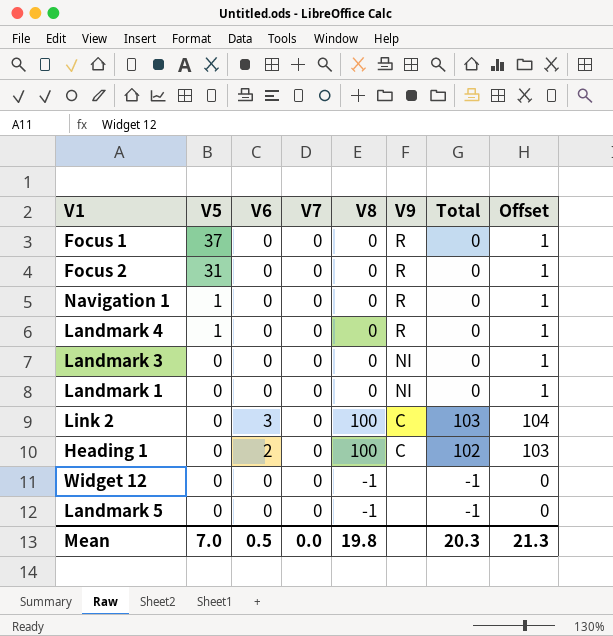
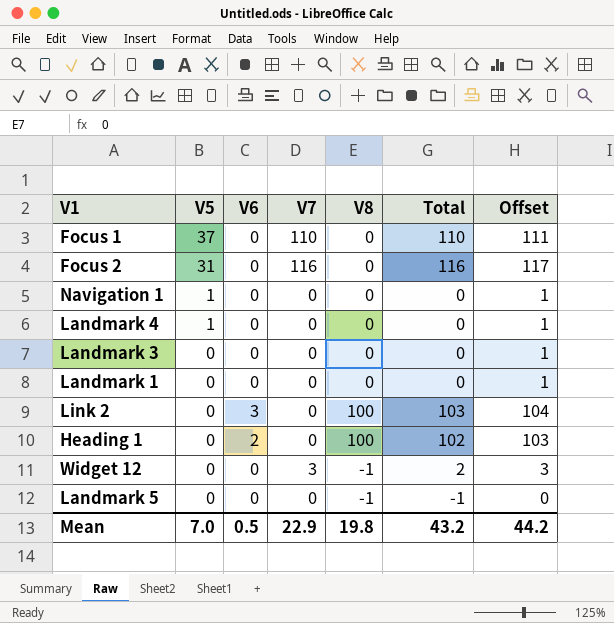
column V9 | position: 6 -> none
Focus 1 | V7: 0 -> 110
Focus 1 | Total: 0 -> 110
Focus 1 | Offset: 1 -> 111
Focus 2 | V7: 0 -> 116
Focus 2 | Total: 0 -> 116
Focus 2 | Offset: 1 -> 117
Widget 12 | V7: 0 -> 3
Widget 12 | Total: -1 -> 2
Widget 12 | Offset: 0 -> 3
Mean | V7: 0.0 -> 22.9
Mean | Total: 20.3 -> 43.2
Mean | Offset: 21.3 -> 44.2

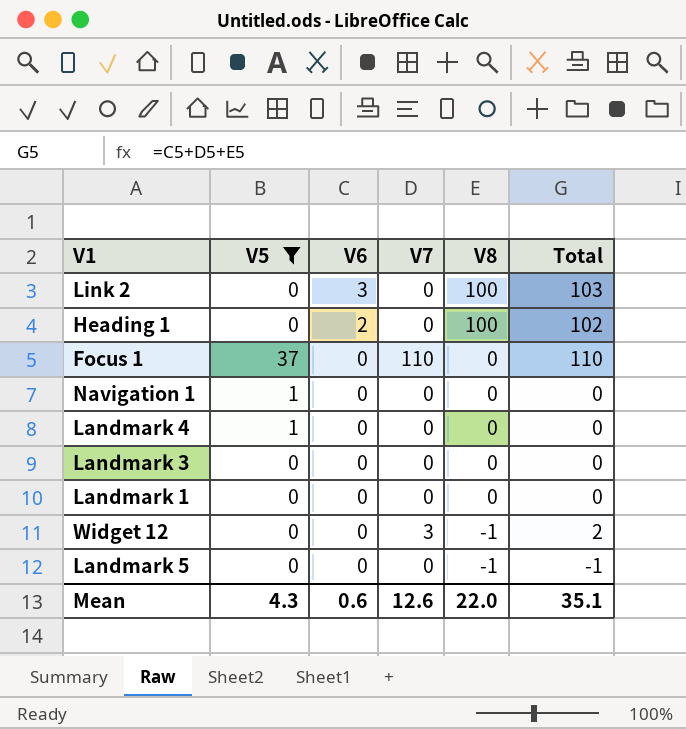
filter: none -> V5 != 31
row order: V5 descending -> V6 descending
column Offset | formula: [Total] + 1 -> none
Mean | V5: 7.0 -> 4.3
Mean | V6: 0.5 -> 0.6
Mean | V7: 22.9 -> 12.6
Mean | V8: 19.8 -> 22.0
Mean | Total: 43.2 -> 35.1

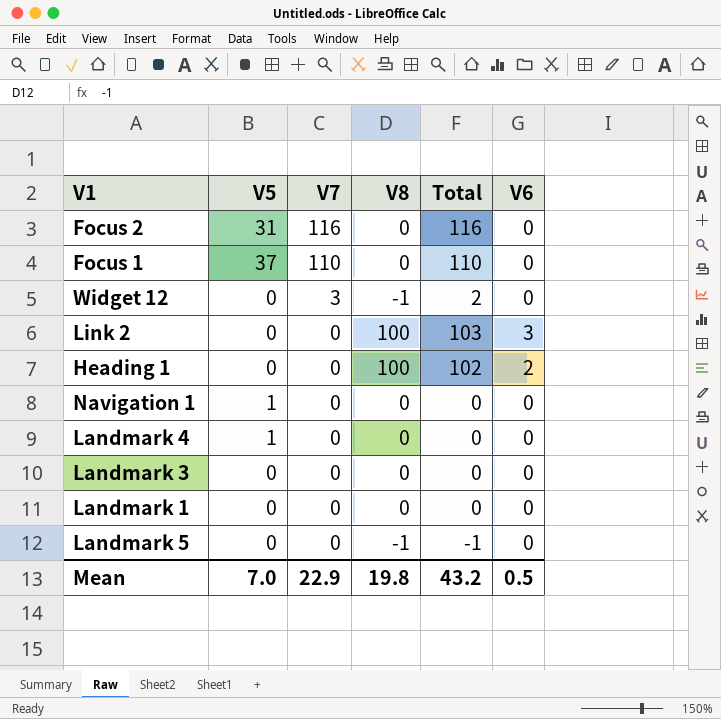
filter: V5 != 31 -> none
row order: V6 descending -> V7 descending
column V6 | position: 3 -> 6
Mean | V5: 4.3 -> 7.0
Mean | V7: 12.6 -> 22.9
Mean | V8: 22.0 -> 19.8
Mean | Total: 35.1 -> 43.2
Mean | V6: 0.6 -> 0.5

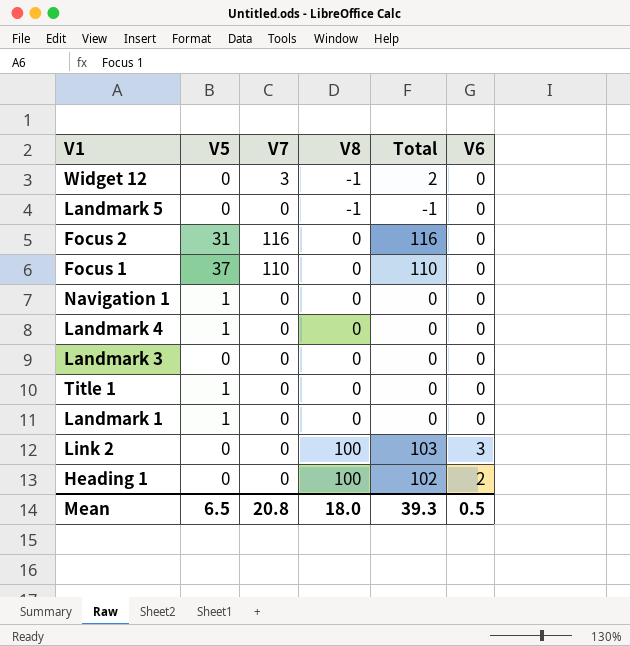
row order: V7 descending -> V8 ascending
row Title 1: none -> 1 | 0 | 0 | 0 | 0
Landmark 1 | V5: 0 -> 1
Mean | V5: 7.0 -> 6.5
Mean | V7: 22.9 -> 20.8
Mean | V8: 19.8 -> 18.0
Mean | Total: 43.2 -> 39.3

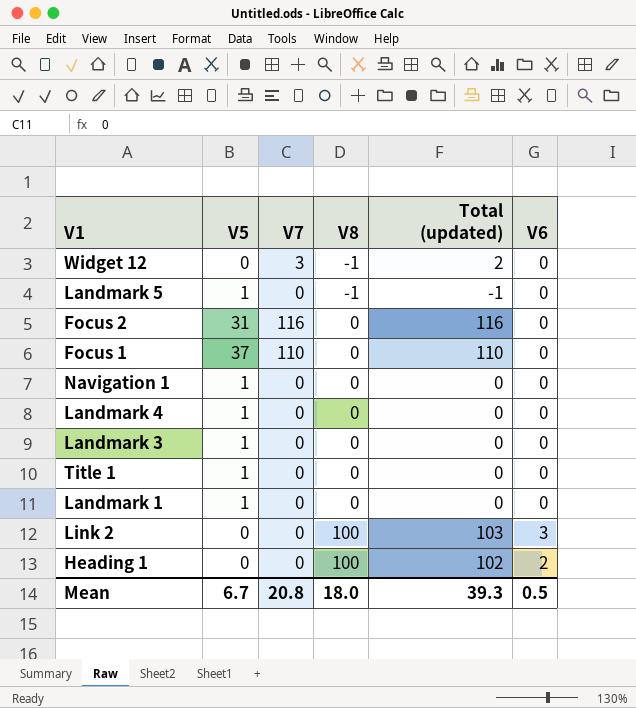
column name: Total -> Total (updated)
Landmark 5 | V5: 0 -> 1
Landmark 3 | V5: 0 -> 1
Mean | V5: 6.5 -> 6.7

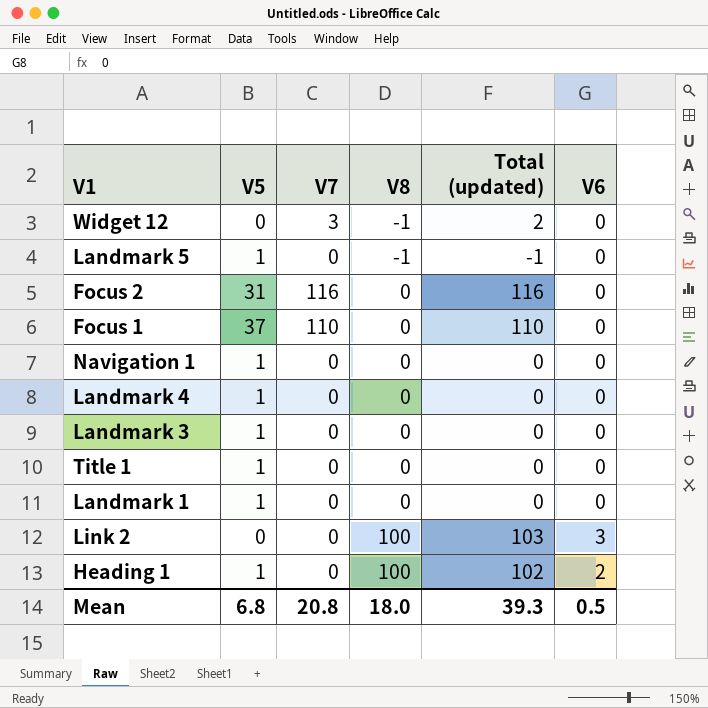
Heading 1 | V5: 0 -> 1
Mean | V5: 6.7 -> 6.8

